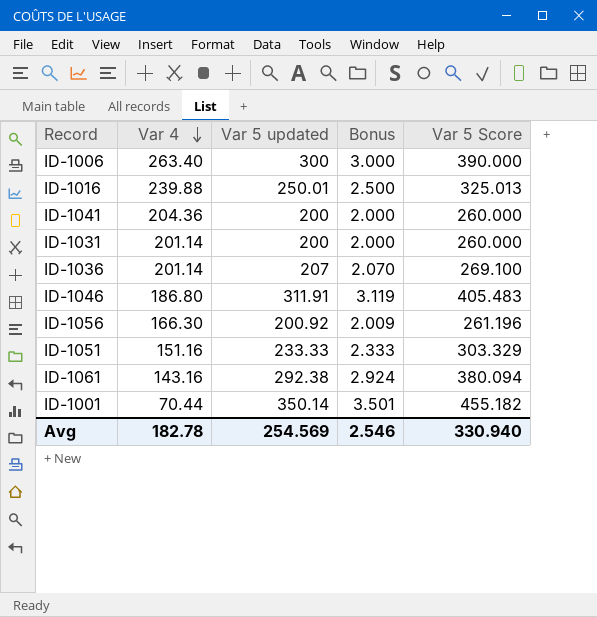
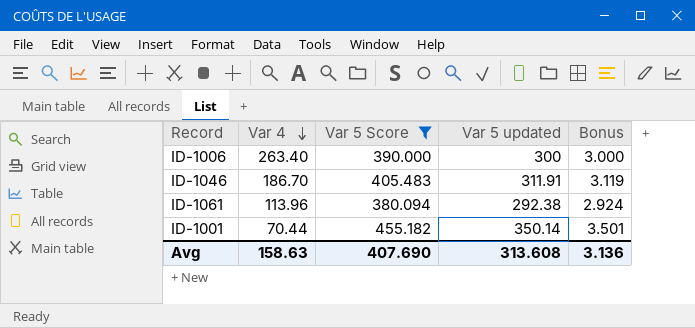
filter: none -> Var 5 Score >= 380.094
column Var 5 Score | position: 5 -> 3
ID-1046 | Var 4: 186.80 -> 186.70
ID-1061 | Var 4: 143.16 -> 113.96
Avg | Var 4: 182.78 -> 158.63
Avg | Var 5 Score: 330.940 -> 407.690
Avg | Var 5 updated: 254.569 -> 313.608
Avg | Bonus: 2.546 -> 3.136

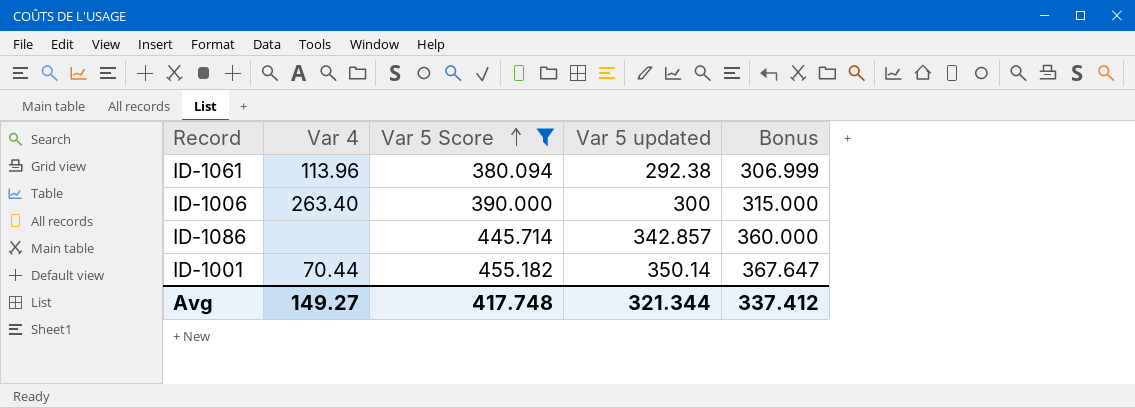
row order: Var 4 descending -> Var 5 Score ascending
column Bonus | formula: [Var 5 updated] * 0.01 -> [Var 5 updated] * 1.05
row ID-1046: 186.70 | 405.483 | 311.91 | 3.119 -> none
row ID-1086: none -> none | 445.714 | 342.857 | 360.000
Avg | Var 4: 158.63 -> 149.27
Avg | Var 5 Score: 407.690 -> 417.748
Avg | Var 5 updated: 313.608 -> 321.344
Avg | Bonus: 3.136 -> 337.412

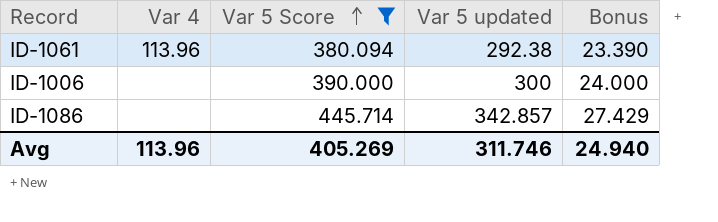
column Bonus | formula: [Var 5 updated] * 1.05 -> [Var 5 updated] * 0.08
row ID-1001: 70.44 | 455.182 | 350.14 | 367.647 -> none
ID-1006 | Var 4: 263.40 -> none
Avg | Var 4: 149.27 -> 113.96
Avg | Var 5 Score: 417.748 -> 405.269
Avg | Var 5 updated: 321.344 -> 311.746
Avg | Bonus: 337.412 -> 24.940

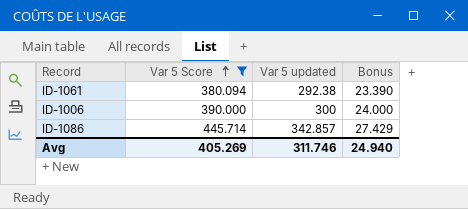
column Var 4 | position: 2 -> none

